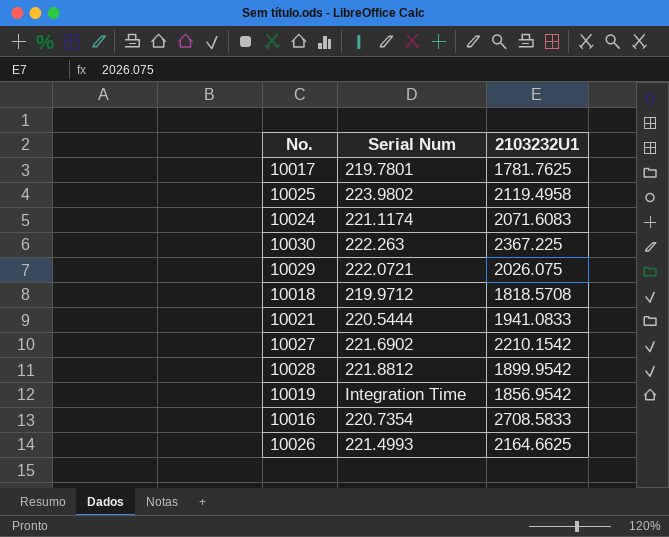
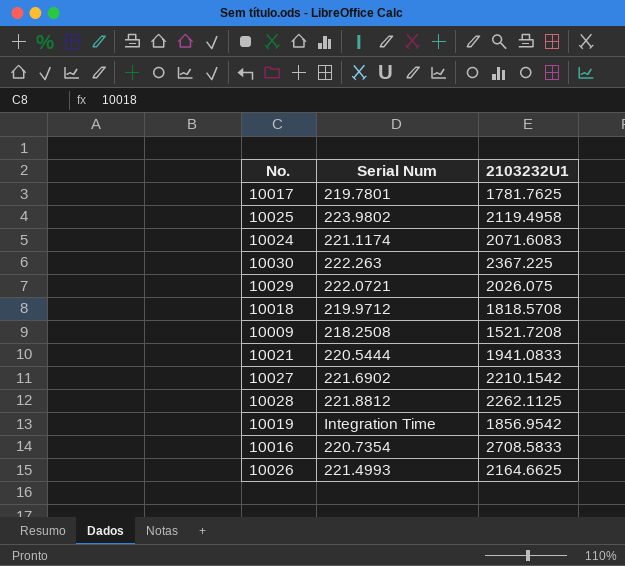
row 10009: none -> 218.2508 | 1521.7208
10028 | 2103232U1: 1899.9542 -> 2262.1125

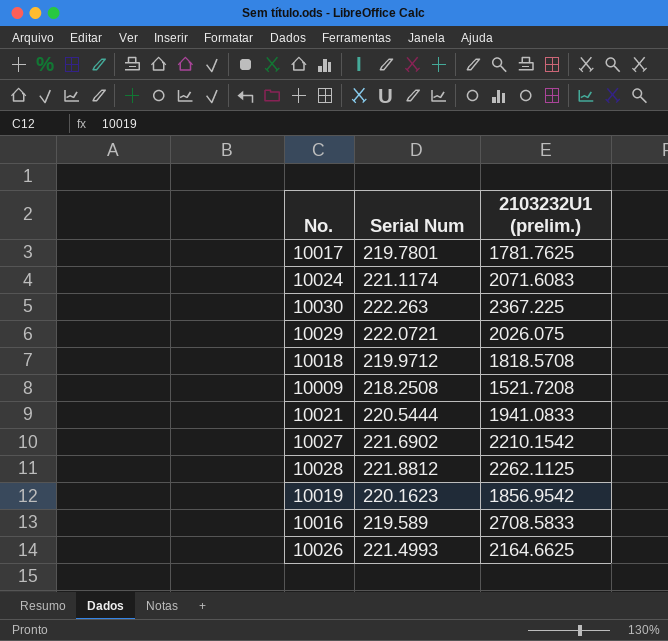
column name: 2103232U1 -> 2103232U1 (prelim.)
row 10025: 223.9802 | 2119.4958 -> none
10019 | Serial Num: Integration Time -> 220.1623
10016 | Serial Num: 220.7354 -> 219.589

